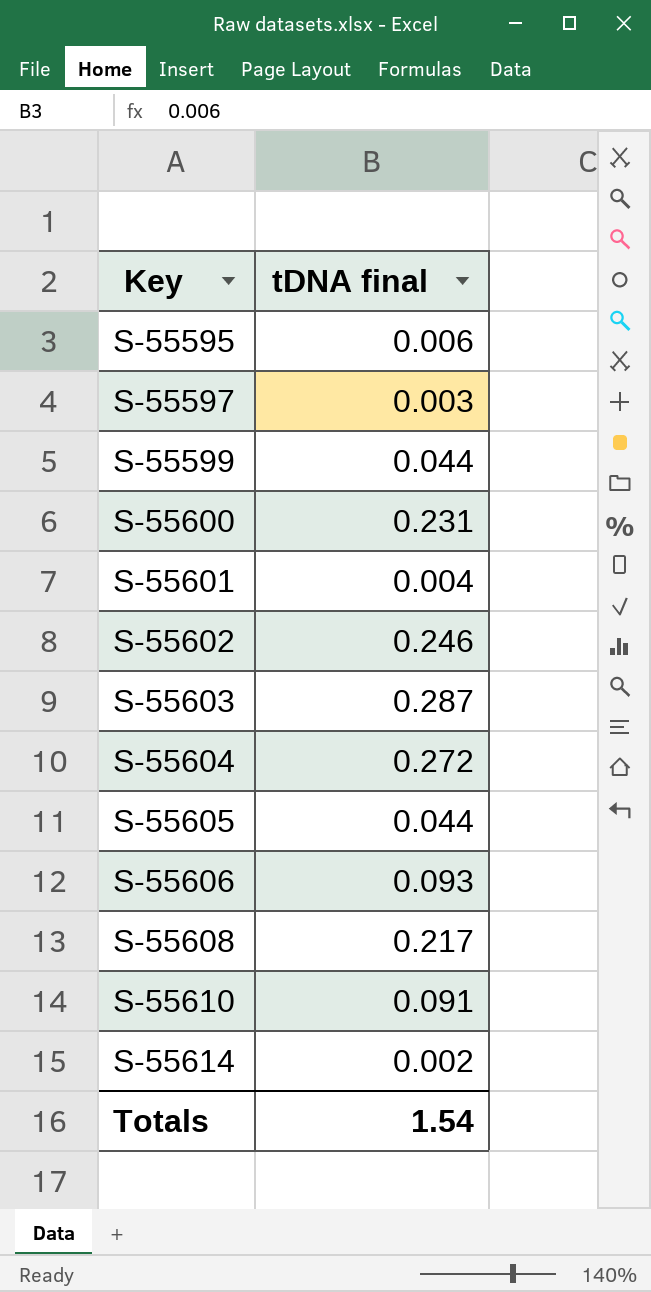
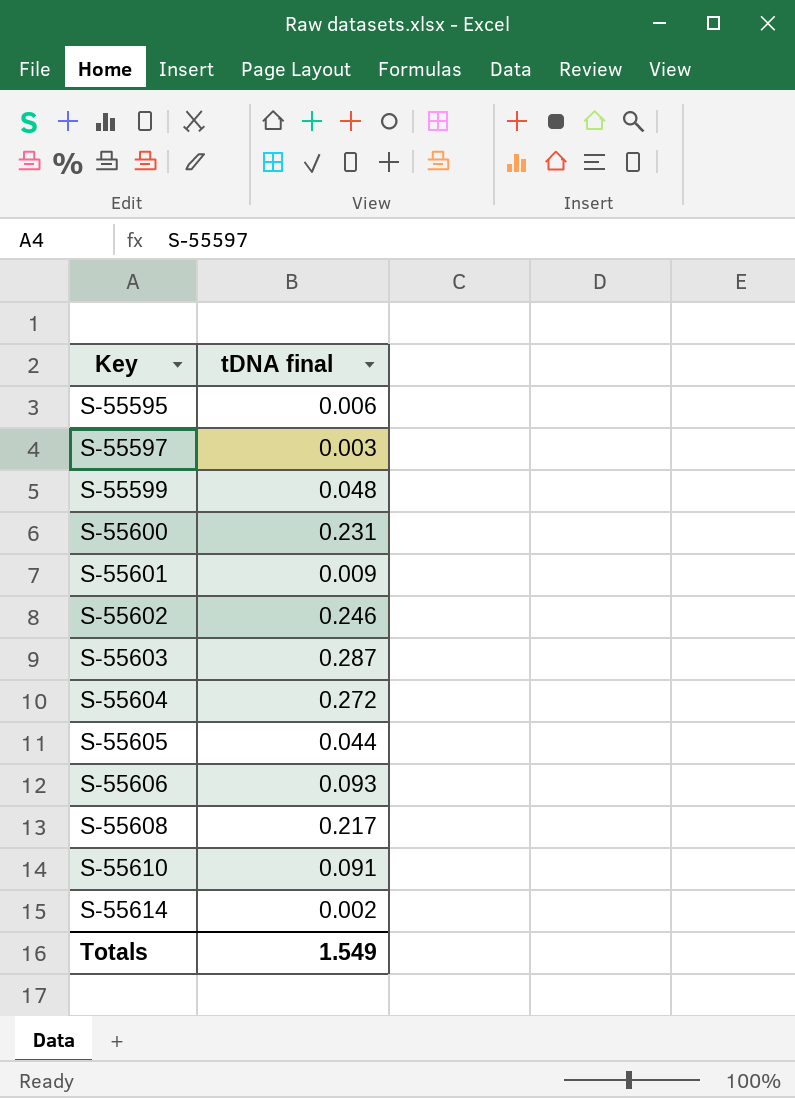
S-55599 | tDNA final: 0.044 -> 0.048
S-55601 | tDNA final: 0.004 -> 0.009
Totals | tDNA final: 1.54 -> 1.549

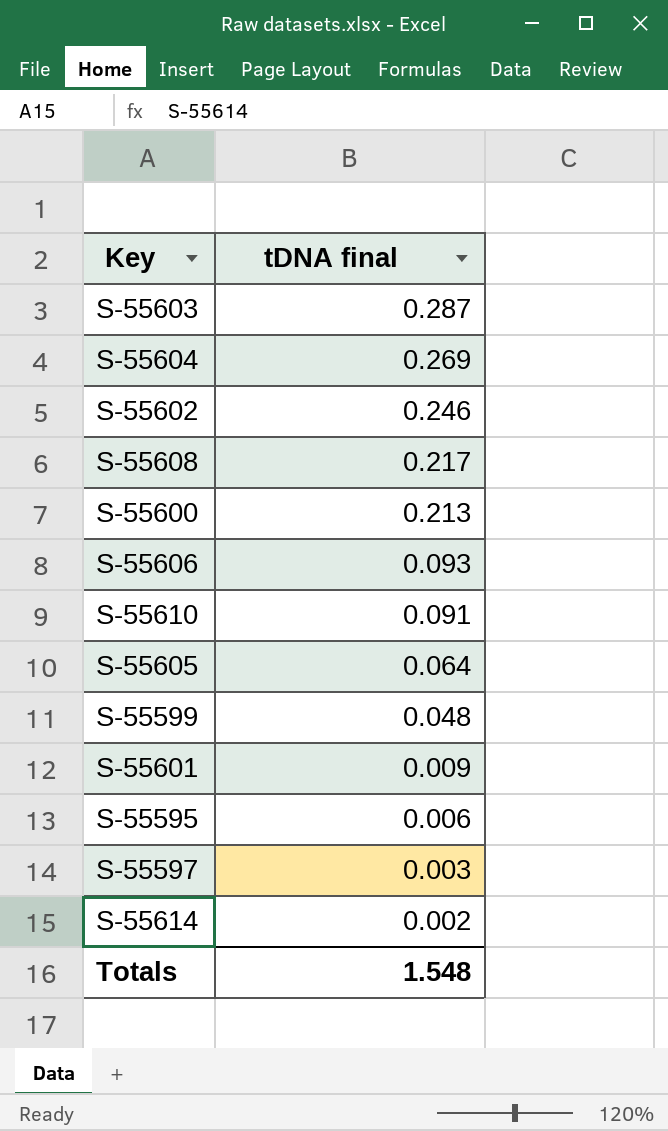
row order: Key ascending -> tDNA final descending
S-55604 | tDNA final: 0.272 -> 0.269
S-55600 | tDNA final: 0.231 -> 0.213
S-55605 | tDNA final: 0.044 -> 0.064
Totals | tDNA final: 1.549 -> 1.548

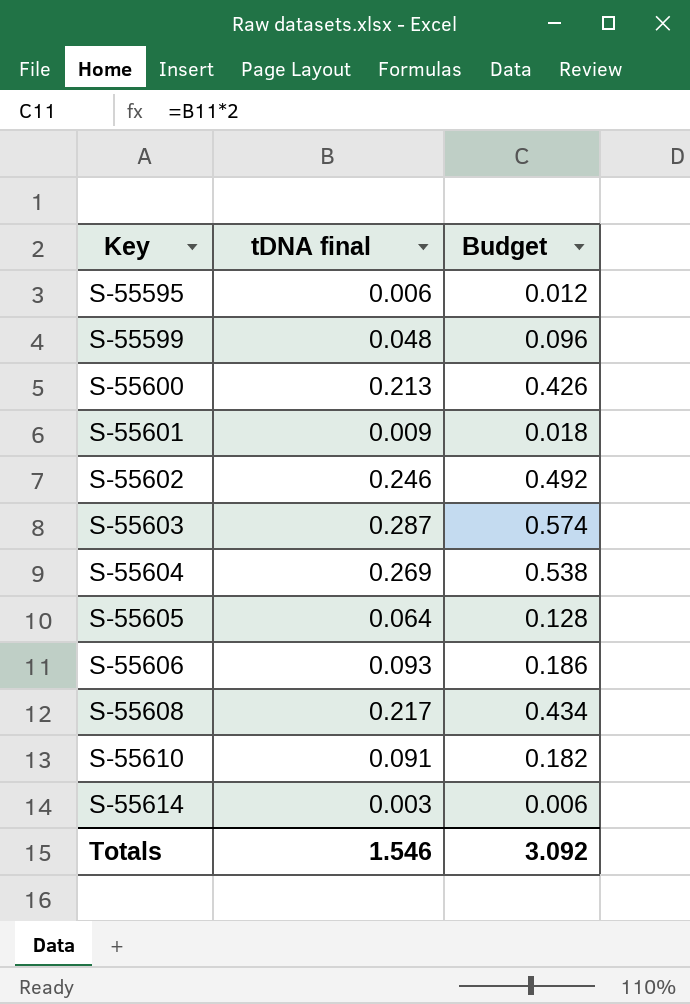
row order: tDNA final descending -> Key ascending
column Budget | formula: none -> [tDNA final] * 2
row S-55597: 0.003 -> none
S-55614 | tDNA final: 0.002 -> 0.003
Totals | tDNA final: 1.548 -> 1.546

